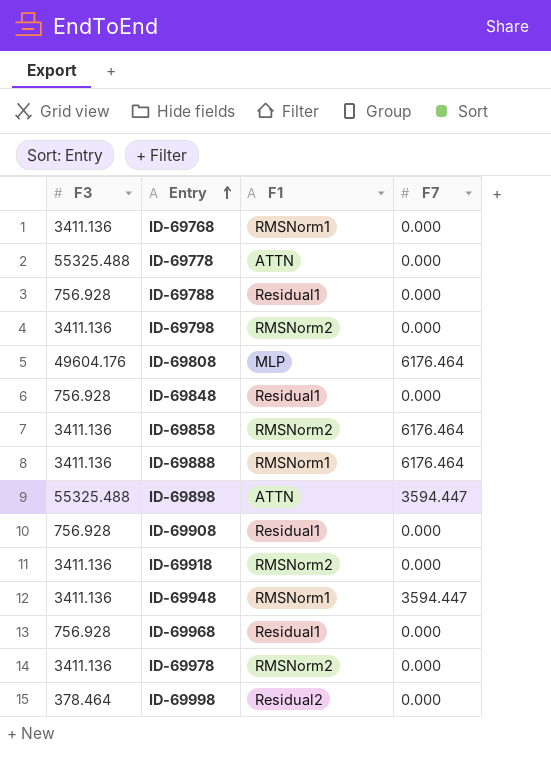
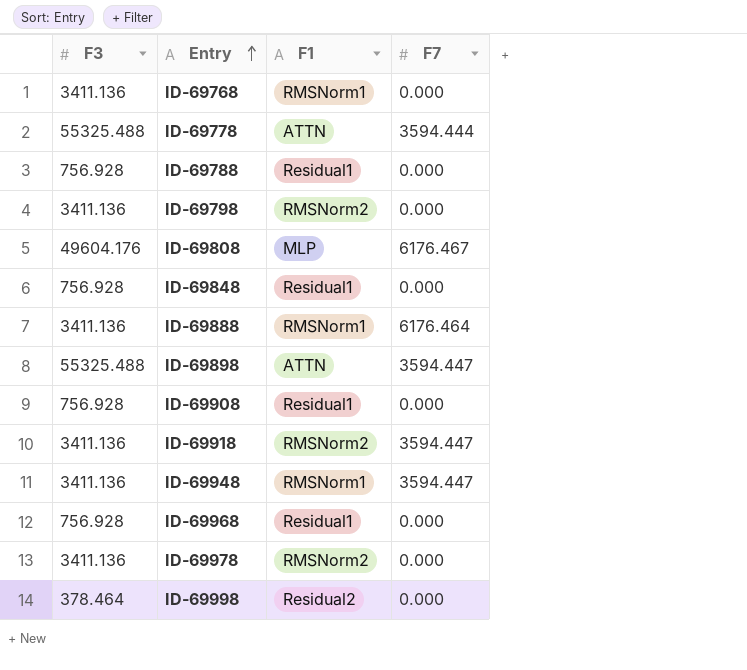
row ID-69858: 3411.136 | RMSNorm2 | 6176.464 -> none
ID-69778 | F7: 0.000 -> 3594.444
ID-69808 | F7: 6176.464 -> 6176.467
ID-69918 | F7: 0.000 -> 3594.447

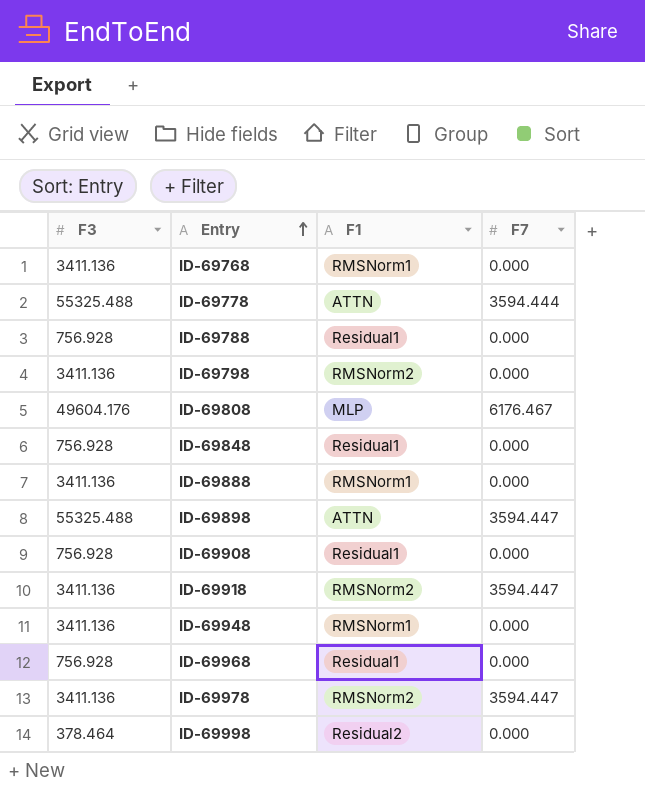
ID-69888 | F7: 6176.464 -> 0.000
ID-69948 | F7: 3594.447 -> 0.000
ID-69978 | F7: 0.000 -> 3594.447

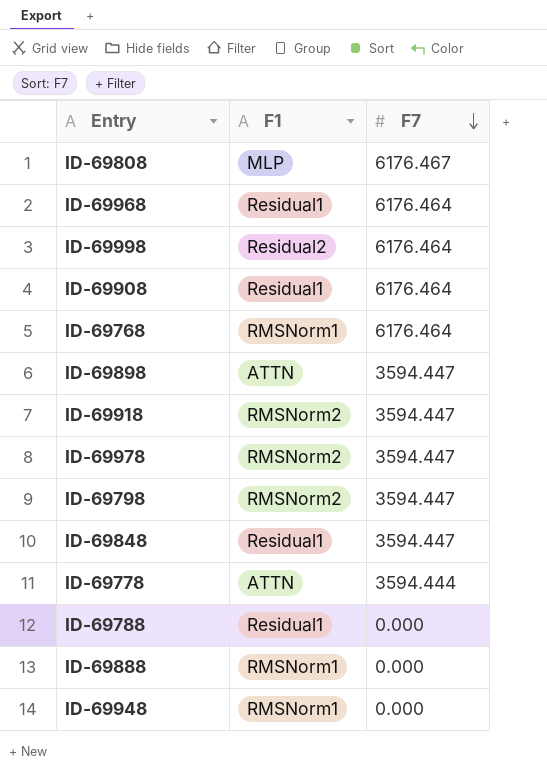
row order: Entry ascending -> F7 descending
column F3 | position: 1 -> none
ID-69968 | F7: 0.000 -> 6176.464
ID-69998 | F7: 0.000 -> 6176.464
ID-69908 | F7: 0.000 -> 6176.464
ID-69768 | F7: 0.000 -> 6176.464
ID-69798 | F7: 0.000 -> 3594.447
ID-69848 | F7: 0.000 -> 3594.447

